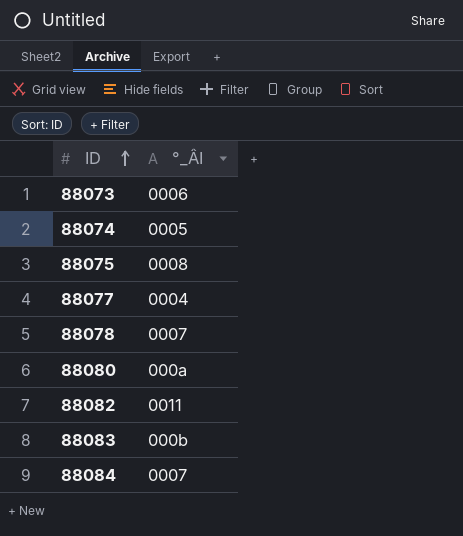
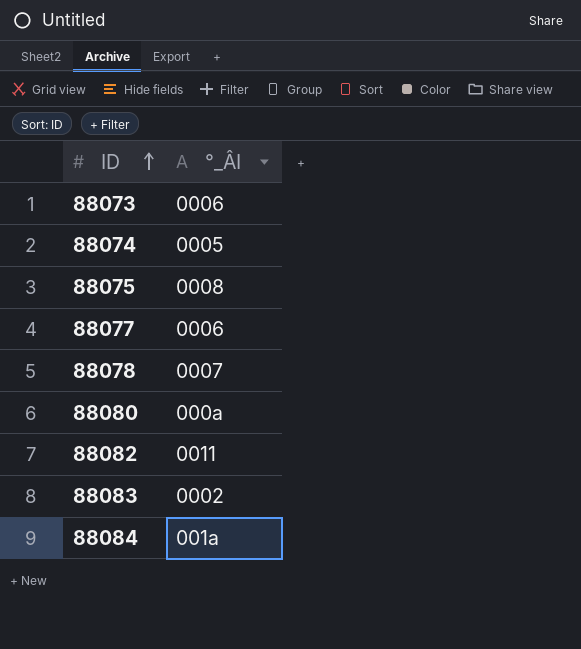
88077 | °_ÂI: 0004 -> 0006
88083 | °_ÂI: 000b -> 0002
88084 | °_ÂI: 0007 -> 001a

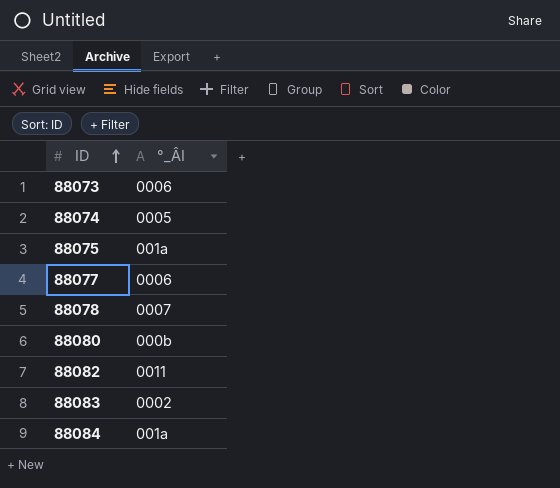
88075 | °_ÂI: 0008 -> 001a
88080 | °_ÂI: 000a -> 000b

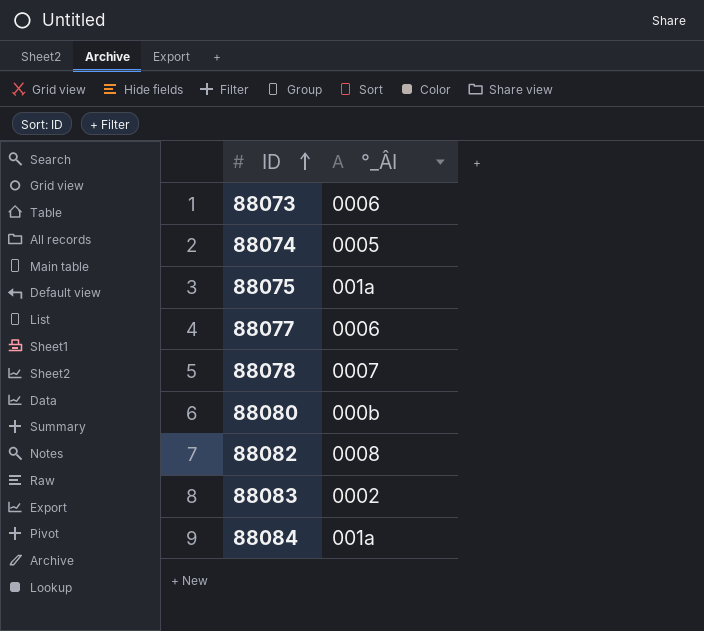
88082 | °_ÂI: 0011 -> 0008

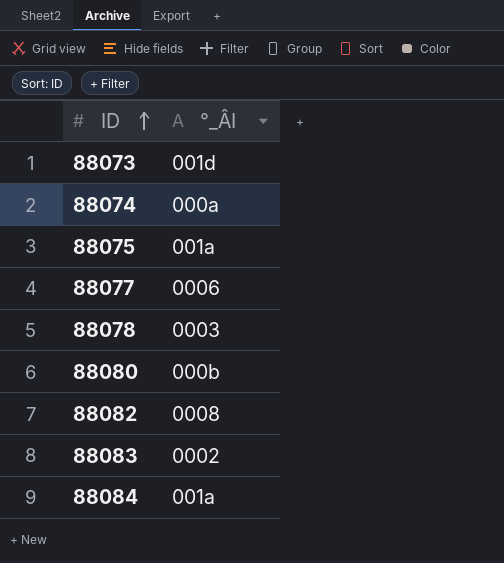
88073 | °_ÂI: 0006 -> 001d
88074 | °_ÂI: 0005 -> 000a
88078 | °_ÂI: 0007 -> 0003

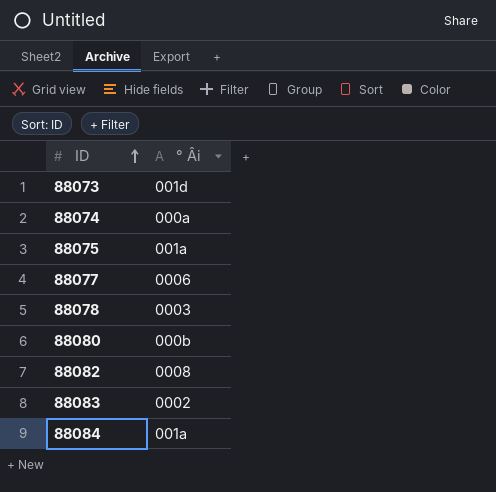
column name: °_ÂI -> ° Âi

